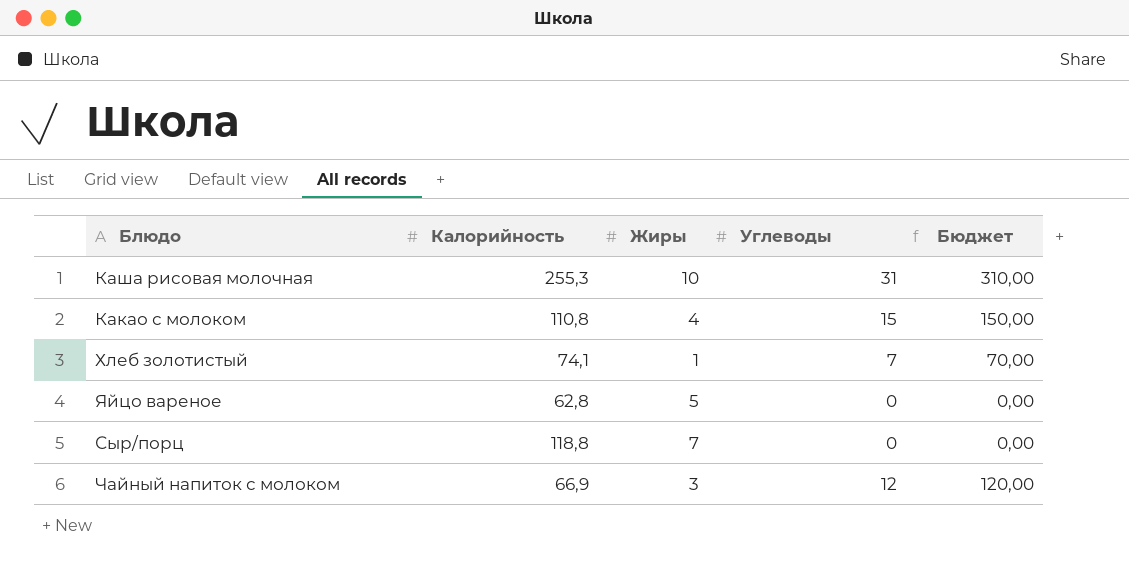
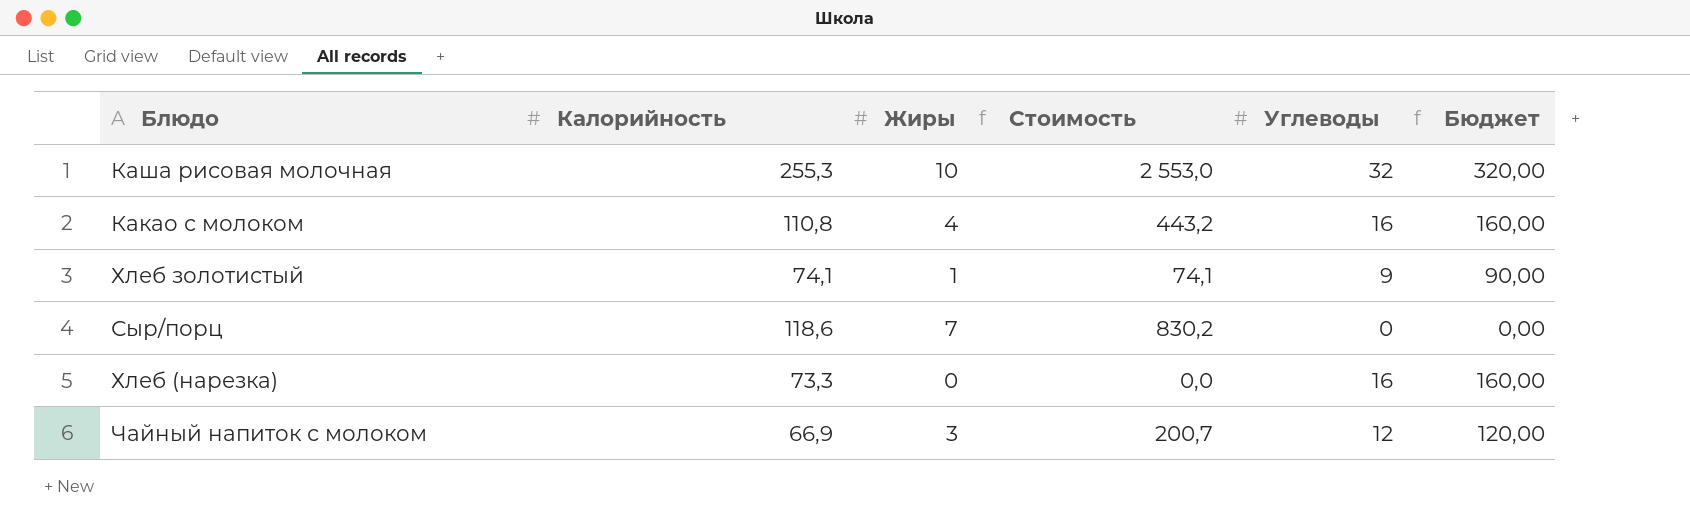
column Стоимость | formula: none -> [Калорийность] * [Жиры]
row Яйцо вареное: 62,8 | 5 | 0 | 0,00 -> none
Каша рисовая молочная | Углеводы: 31 -> 32
Каша рисовая молочная | Бюджет: 310,00 -> 320,00
Какао с молоком | Углеводы: 15 -> 16
Какао с молоком | Бюджет: 150,00 -> 160,00
Хлеб золотистый | Углеводы: 7 -> 9
Хлеб золотистый | Бюджет: 70,00 -> 90,00
Сыр/порц | Калорийность: 118,8 -> 118,6
row Хлеб (нарезка): none -> 73,3 | 0 | 0,0 | 16 | 160,00

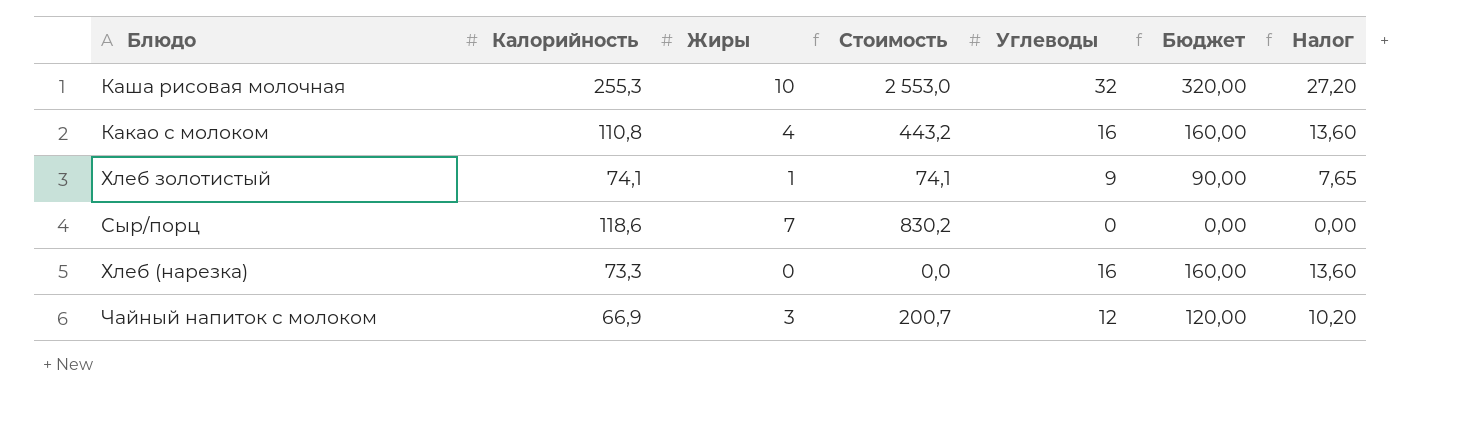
column Налог | formula: none -> [Углеводы] * 0,85

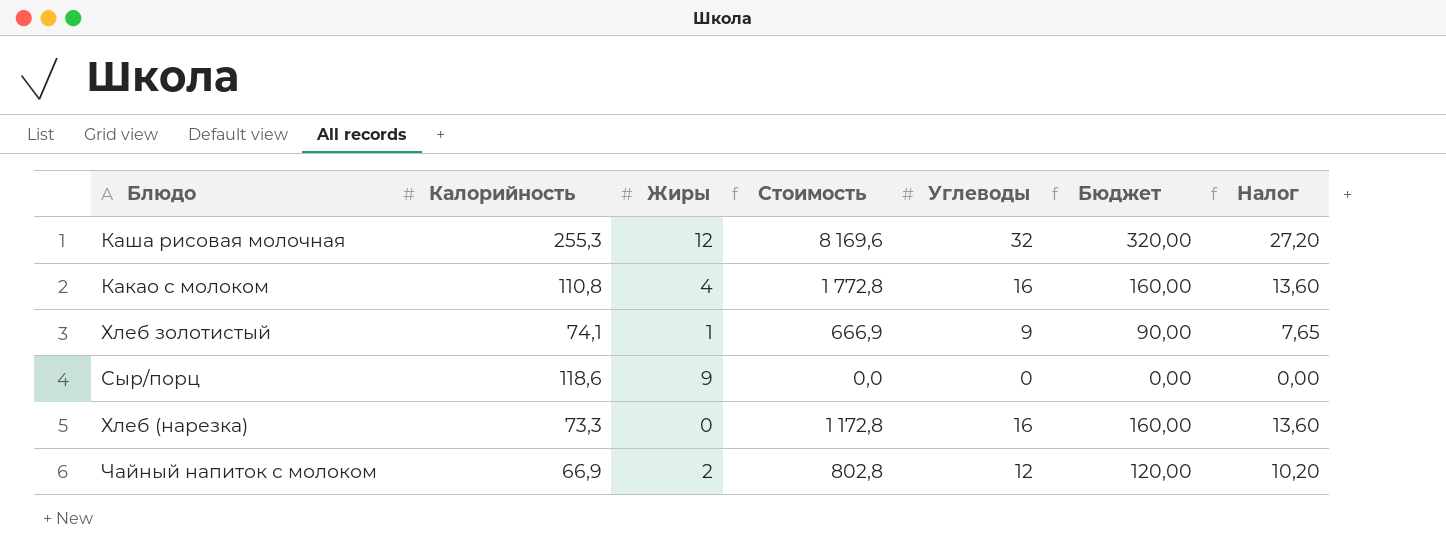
column Стоимость | formula: [Калорийность] * [Жиры] -> [Калорийность] * [Углеводы]
Каша рисовая молочная | Жиры: 10 -> 12
Сыр/порц | Жиры: 7 -> 9
Чайный напиток с молоком | Жиры: 3 -> 2

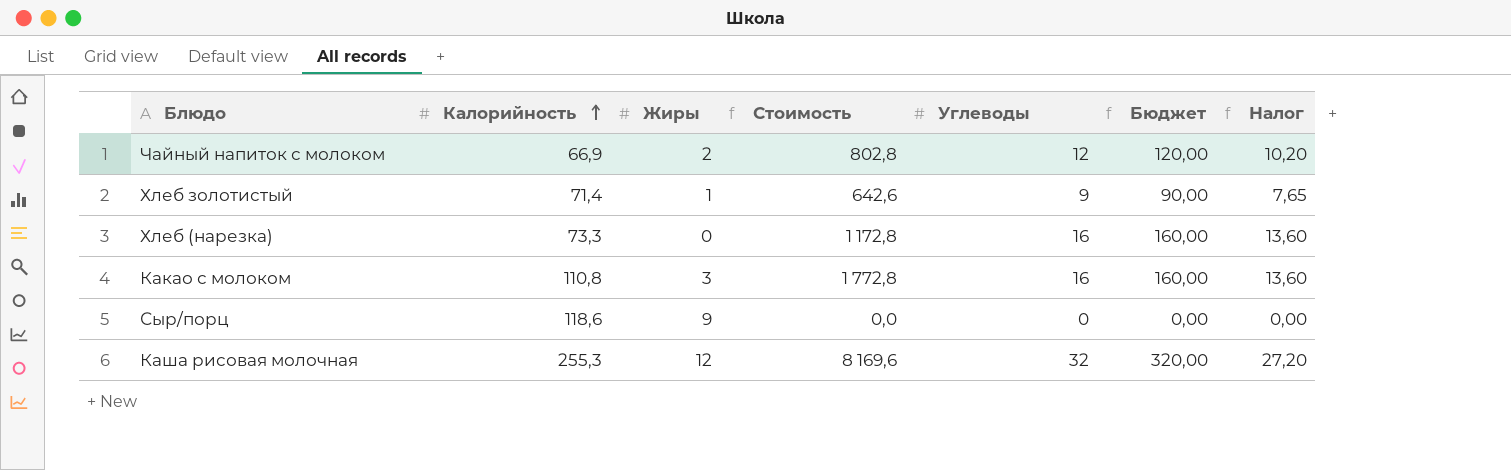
row order: none -> Калорийность ascending
Хлеб золотистый | Калорийность: 74,1 -> 71,4
Хлеб золотистый | Стоимость: 666,9 -> 642,6
Какао с молоком | Жиры: 4 -> 3

